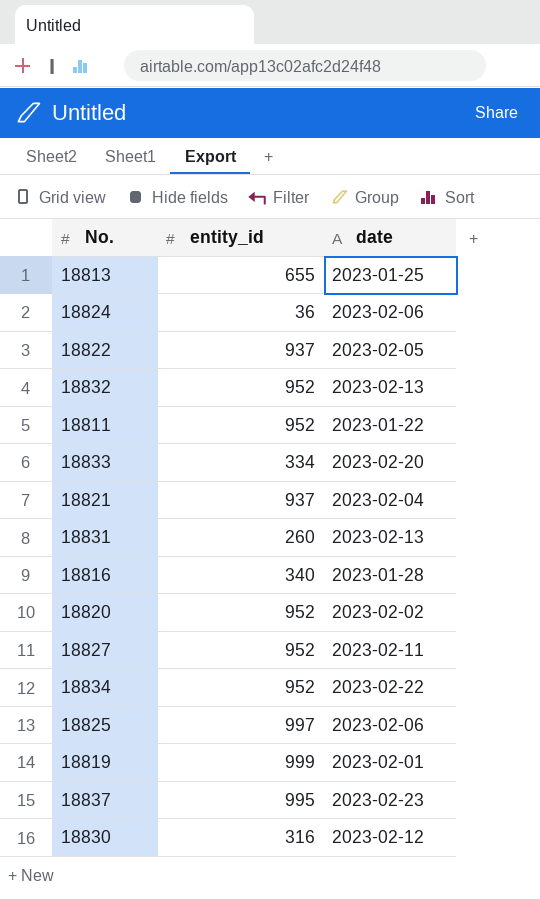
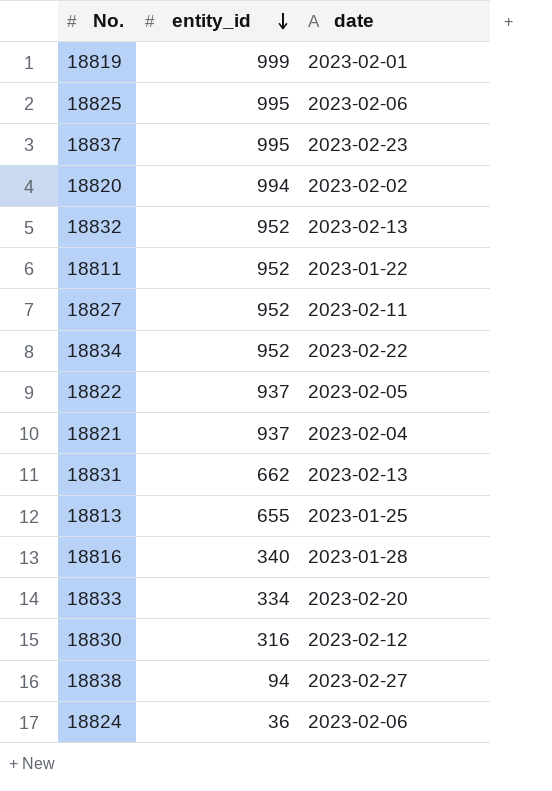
row order: none -> entity_id descending
18825 | entity_id: 997 -> 995
18820 | entity_id: 952 -> 994
18831 | entity_id: 260 -> 662
row 18838: none -> 94 | 2023-02-27

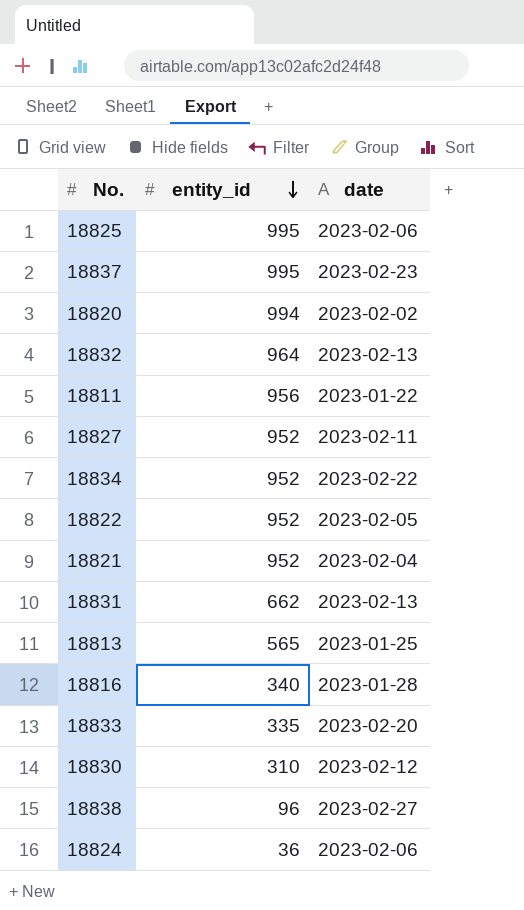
row 18819: 999 | 2023-02-01 -> none
18832 | entity_id: 952 -> 964
18811 | entity_id: 952 -> 956
18822 | entity_id: 937 -> 952
18821 | entity_id: 937 -> 952
18813 | entity_id: 655 -> 565
18833 | entity_id: 334 -> 335
18830 | entity_id: 316 -> 310
18838 | entity_id: 94 -> 96

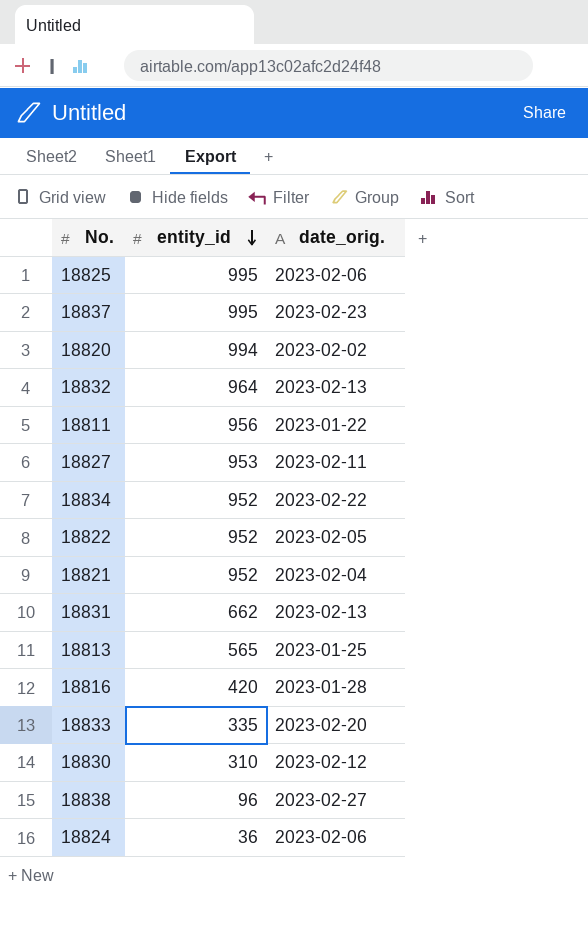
column name: date -> date_orig.
18827 | entity_id: 952 -> 953
18816 | entity_id: 340 -> 420

